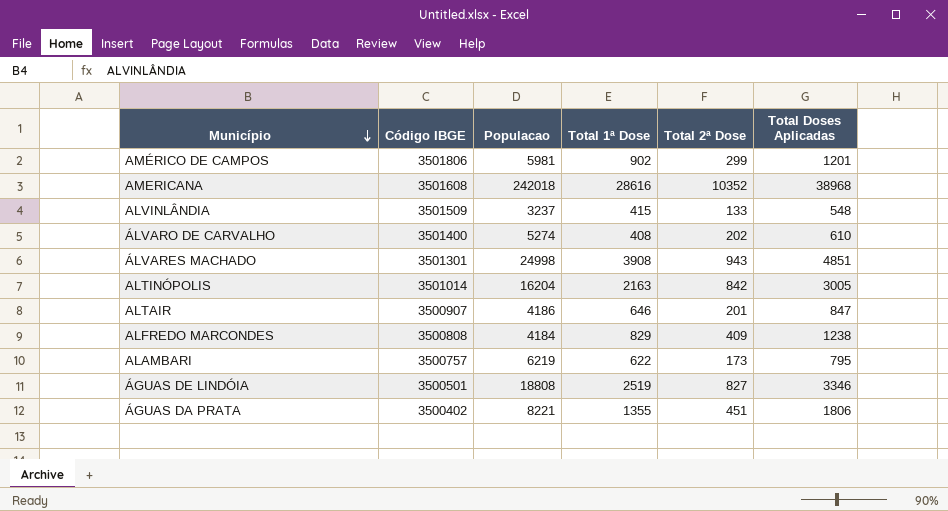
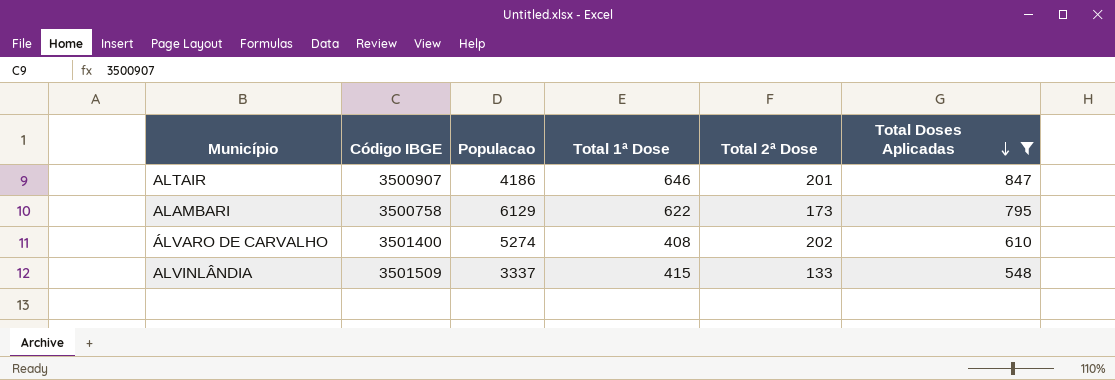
filter: none -> Total Doses Aplicadas <= 847
row order: Município descending -> Total Doses Aplicadas descending
ALAMBARI | Código IBGE: 3500757 -> 3500758
ALAMBARI | Populacao: 6219 -> 6129
ALVINLÂNDIA | Populacao: 3237 -> 3337

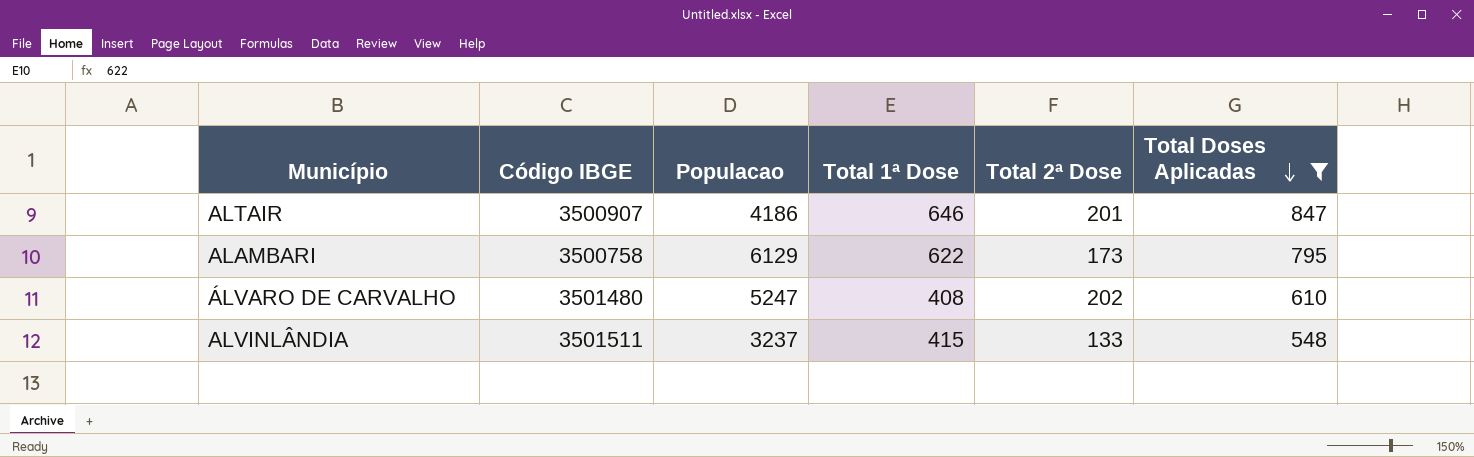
ÁLVARO DE CARVALHO | Código IBGE: 3501400 -> 3501480
ÁLVARO DE CARVALHO | Populacao: 5274 -> 5247
ALVINLÂNDIA | Código IBGE: 3501509 -> 3501511
ALVINLÂNDIA | Populacao: 3337 -> 3237

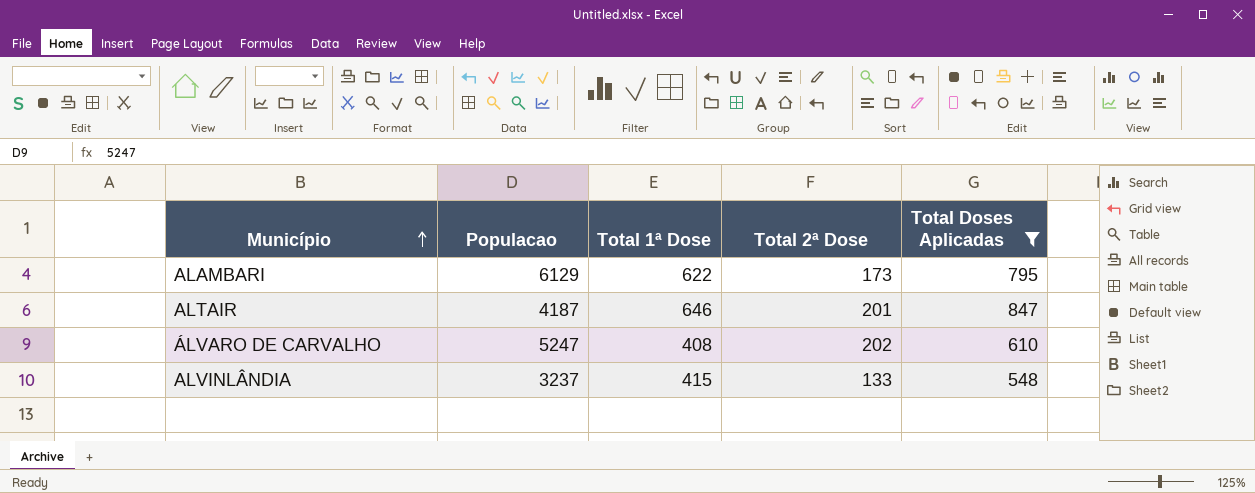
row order: Total Doses Aplicadas descending -> Município ascending
column Código IBGE | position: 2 -> none
ALTAIR | Populacao: 4186 -> 4187

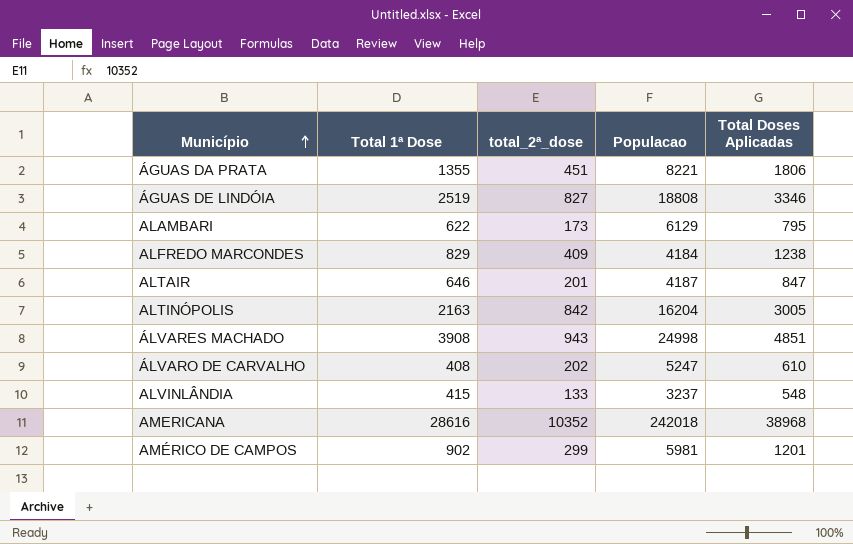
filter: Total Doses Aplicadas <= 847 -> none
column name: Total 2ª Dose -> total_2ª_dose
column Populacao | position: 2 -> 4

